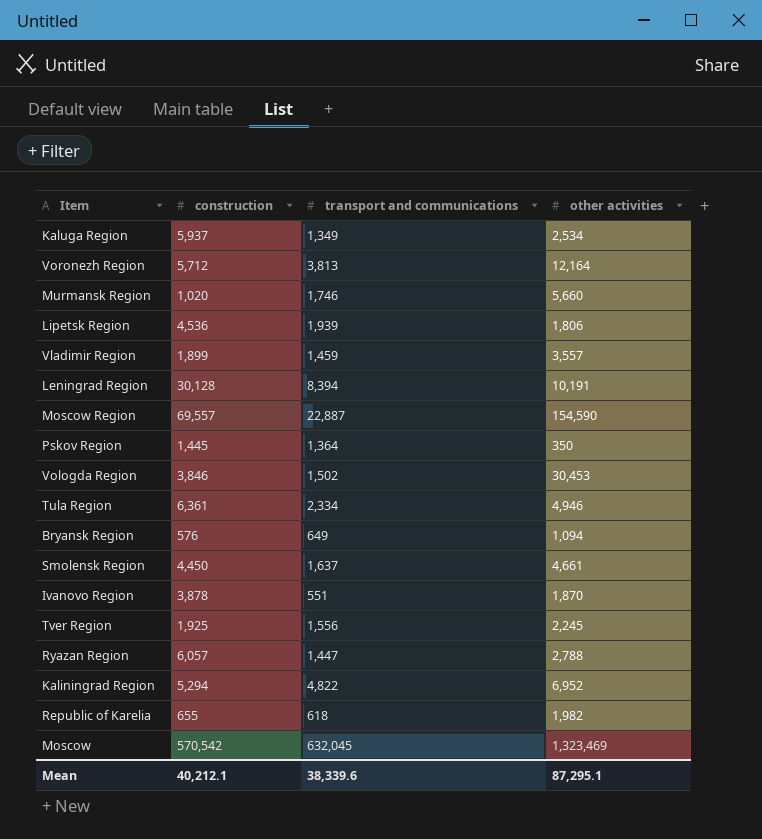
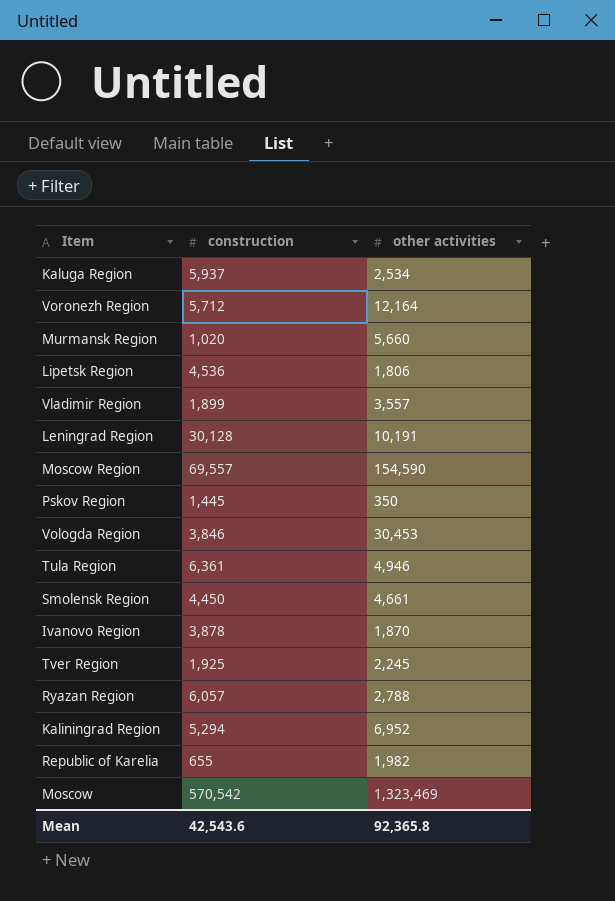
column transport and communications | position: 3 -> none
row Bryansk Region: 576 | 649 | 1,094 -> none
Mean | construction: 40,212.1 -> 42,543.6
Mean | other activities: 87,295.1 -> 92,365.8

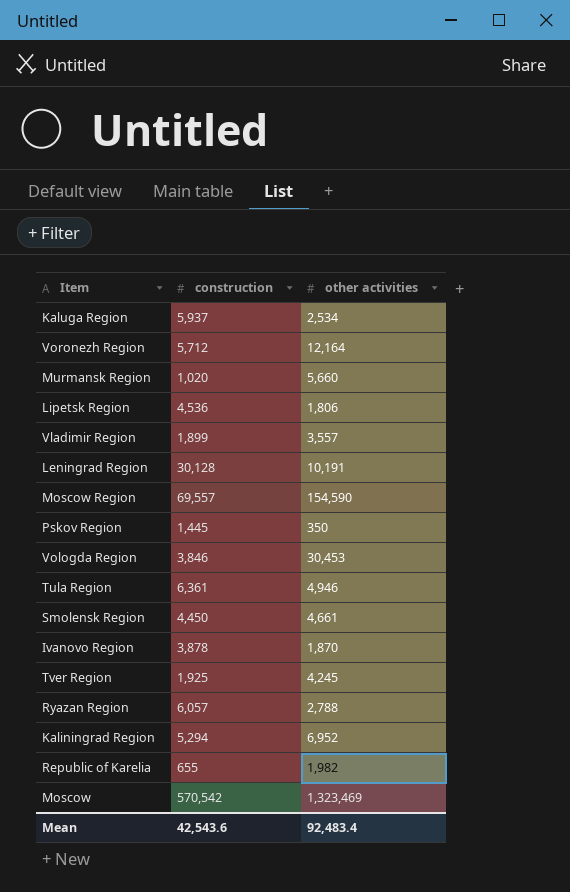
Tver Region | other activities: 2,245 -> 4,245
Mean | other activities: 92,365.8 -> 92,483.4

